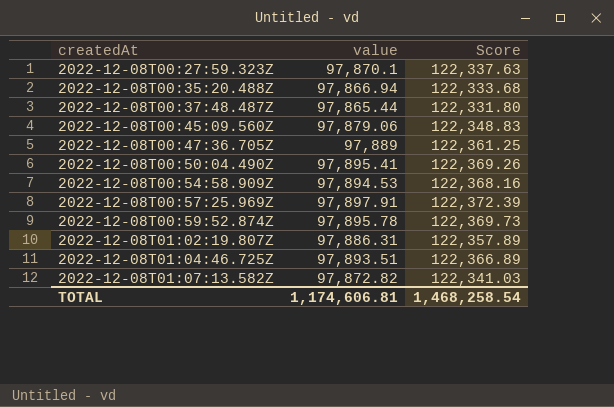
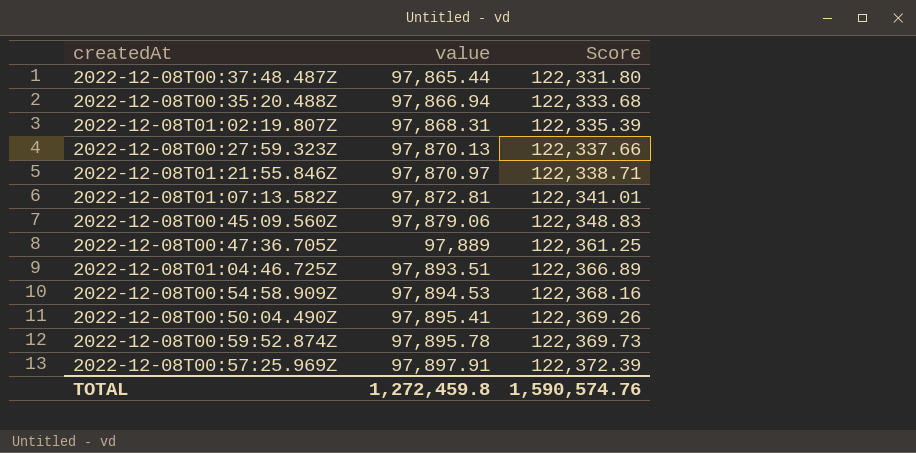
row order: createdAt ascending -> value ascending
2022-12-08T01:02:19.807Z | value: 97,886.31 -> 97,868.31
2022-12-08T01:02:19.807Z | Score: 122,357.89 -> 122,335.39
2022-12-08T00:27:59.323Z | value: 97,870.1 -> 97,870.13
2022-12-08T00:27:59.323Z | Score: 122,337.63 -> 122,337.66
row 2022-12-08T01:21:55.846Z: none -> 97,870.97 | 122,338.71
2022-12-08T01:07:13.582Z | value: 97,872.82 -> 97,872.81
2022-12-08T01:07:13.582Z | Score: 122,341.03 -> 122,341.01
TOTAL | value: 1,174,606.81 -> 1,272,459.8
TOTAL | Score: 1,468,258.54 -> 1,590,574.76

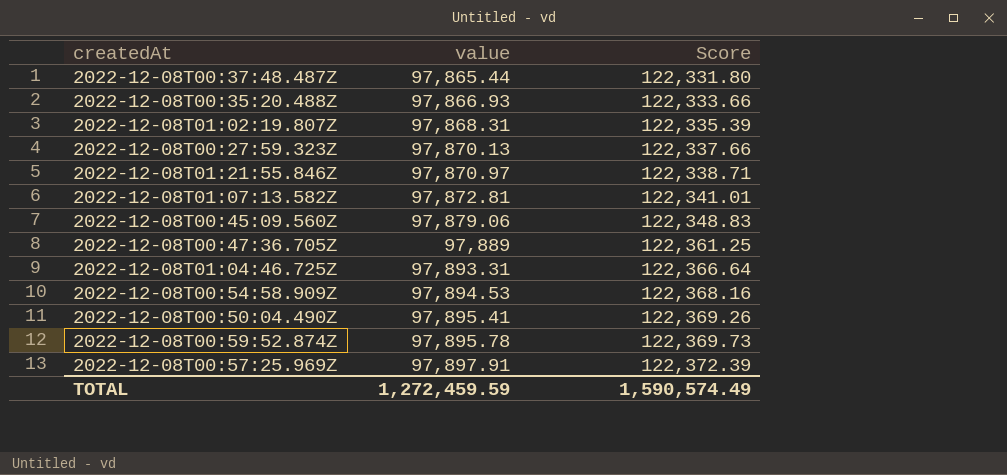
2022-12-08T00:35:20.488Z | value: 97,866.94 -> 97,866.93
2022-12-08T00:35:20.488Z | Score: 122,333.68 -> 122,333.66
2022-12-08T01:04:46.725Z | value: 97,893.51 -> 97,893.31
2022-12-08T01:04:46.725Z | Score: 122,366.89 -> 122,366.64
TOTAL | value: 1,272,459.8 -> 1,272,459.59
TOTAL | Score: 1,590,574.76 -> 1,590,574.49

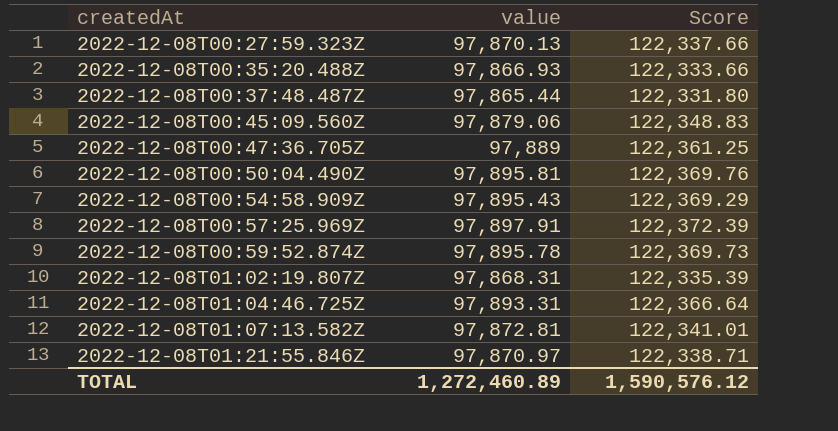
row order: value ascending -> createdAt ascending
2022-12-08T00:50:04.490Z | value: 97,895.41 -> 97,895.81
2022-12-08T00:50:04.490Z | Score: 122,369.26 -> 122,369.76
2022-12-08T00:54:58.909Z | value: 97,894.53 -> 97,895.43
2022-12-08T00:54:58.909Z | Score: 122,368.16 -> 122,369.29
TOTAL | value: 1,272,459.59 -> 1,272,460.89
TOTAL | Score: 1,590,574.49 -> 1,590,576.12

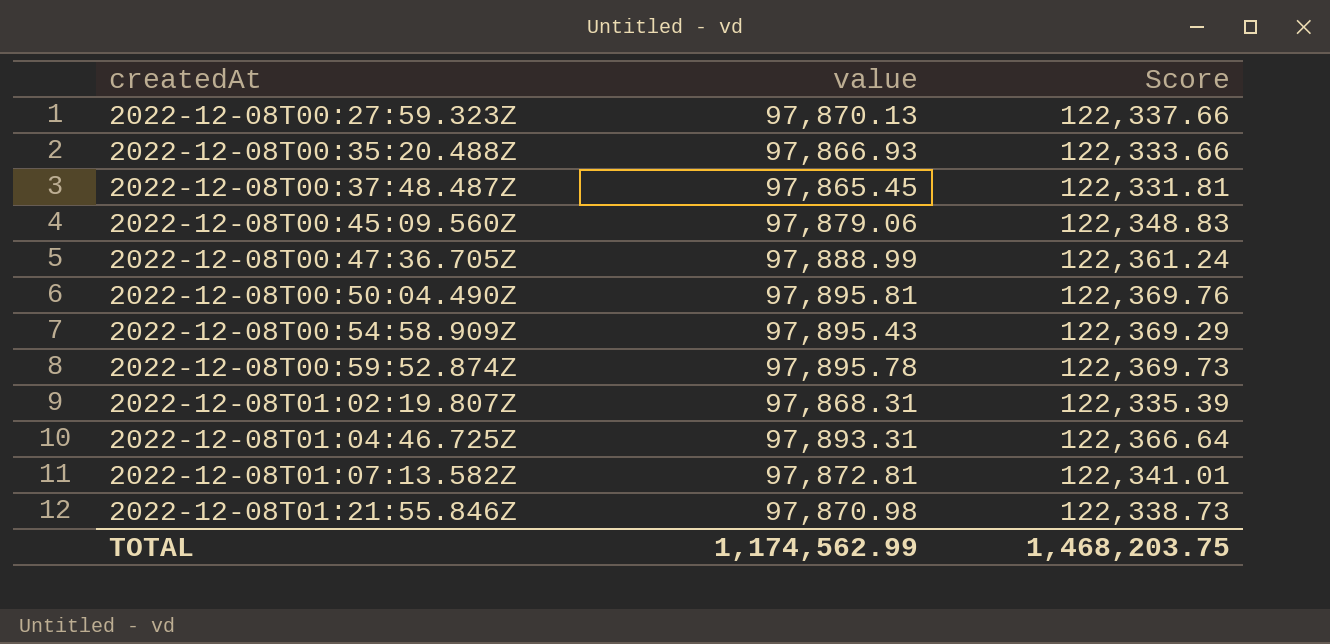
row 2022-12-08T00:57:25.969Z: 97,897.91 | 122,372.39 -> none
2022-12-08T00:37:48.487Z | value: 97,865.44 -> 97,865.45
2022-12-08T00:37:48.487Z | Score: 122,331.80 -> 122,331.81
2022-12-08T00:47:36.705Z | value: 97,889 -> 97,888.99
2022-12-08T00:47:36.705Z | Score: 122,361.25 -> 122,361.24
2022-12-08T01:21:55.846Z | value: 97,870.97 -> 97,870.98
2022-12-08T01:21:55.846Z | Score: 122,338.71 -> 122,338.73
TOTAL | value: 1,272,460.89 -> 1,174,562.99
TOTAL | Score: 1,590,576.12 -> 1,468,203.75

